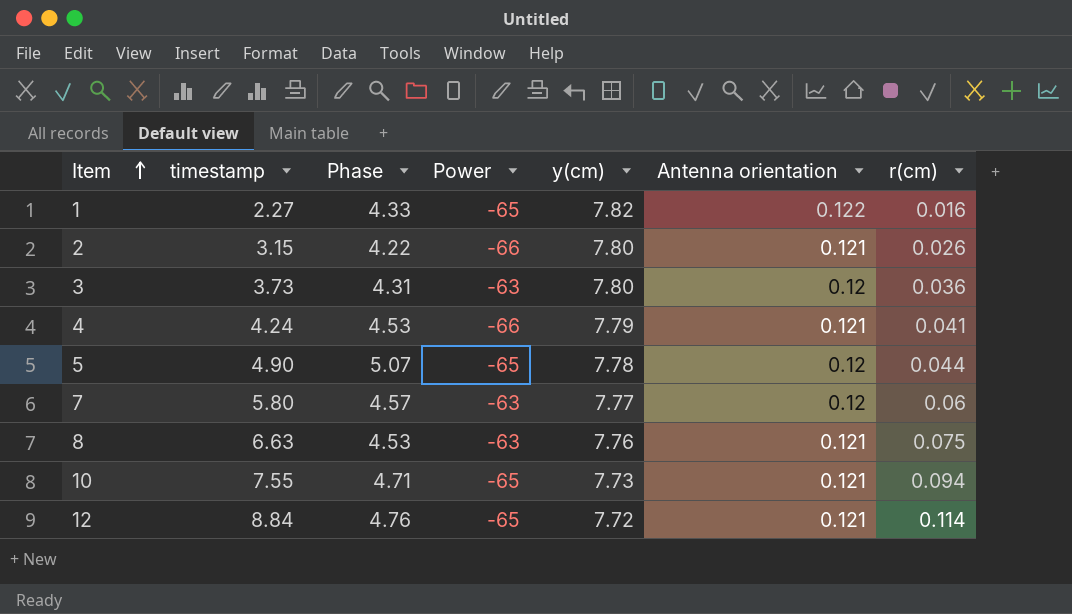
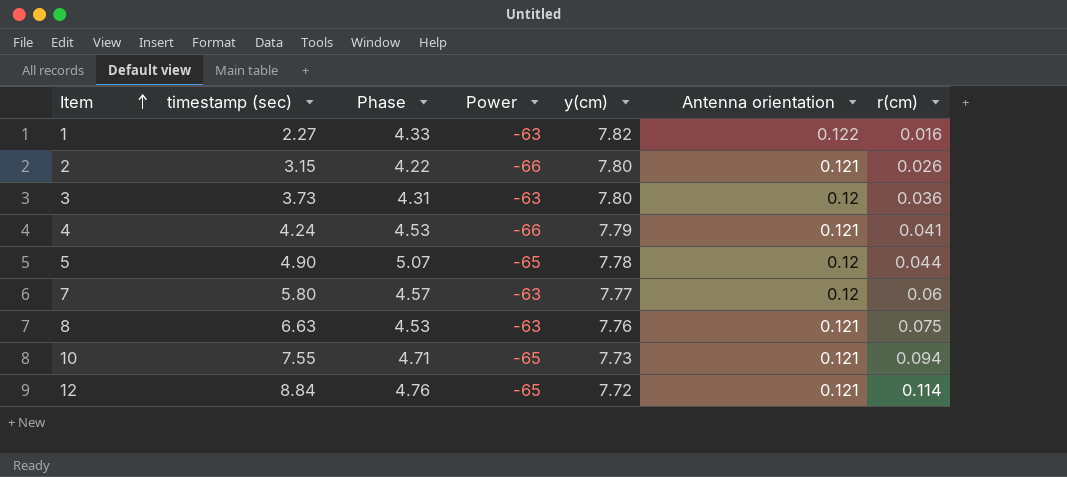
column name: timestamp -> timestamp (sec)
1 | Power: -65 -> -63

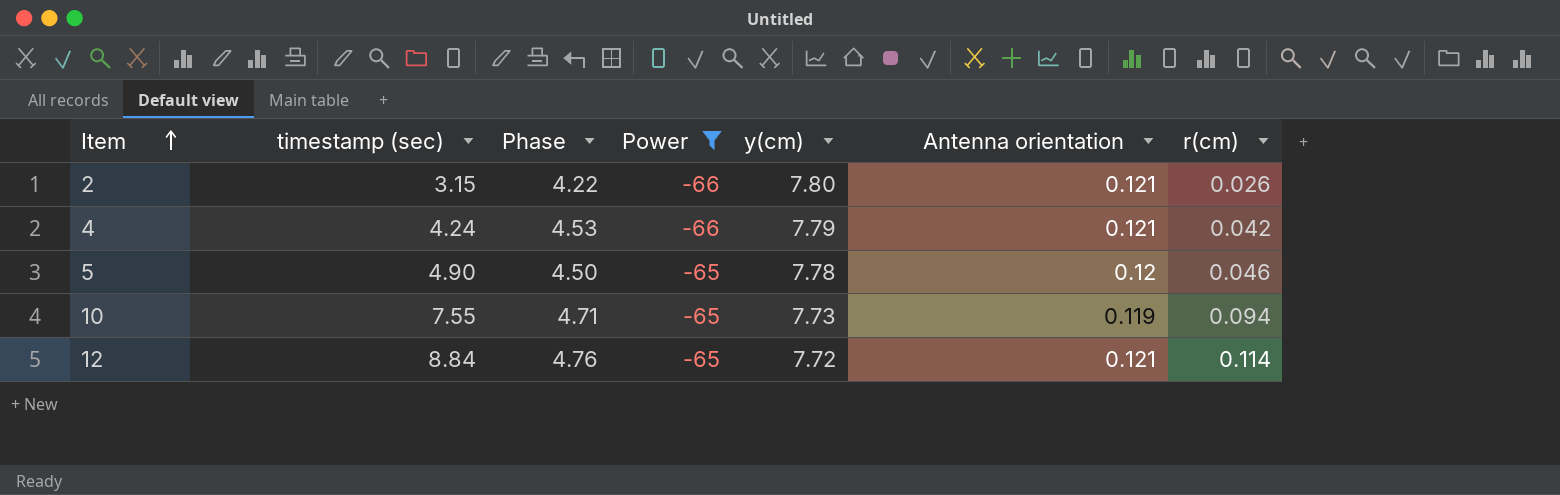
filter: none -> Power != -63
4 | r(cm): 0.041 -> 0.042
5 | Phase: 5.07 -> 4.50
5 | r(cm): 0.044 -> 0.046
10 | Antenna orientation: 0.121 -> 0.119

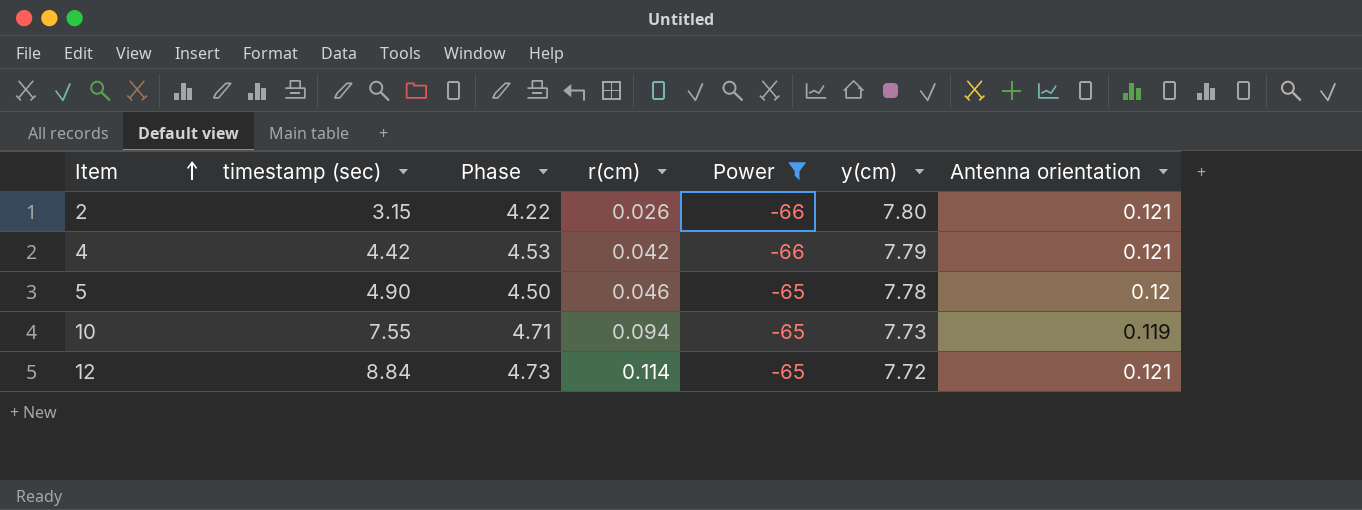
column r(cm) | position: 7 -> 4
4 | timestamp (sec): 4.24 -> 4.42
12 | Phase: 4.76 -> 4.73

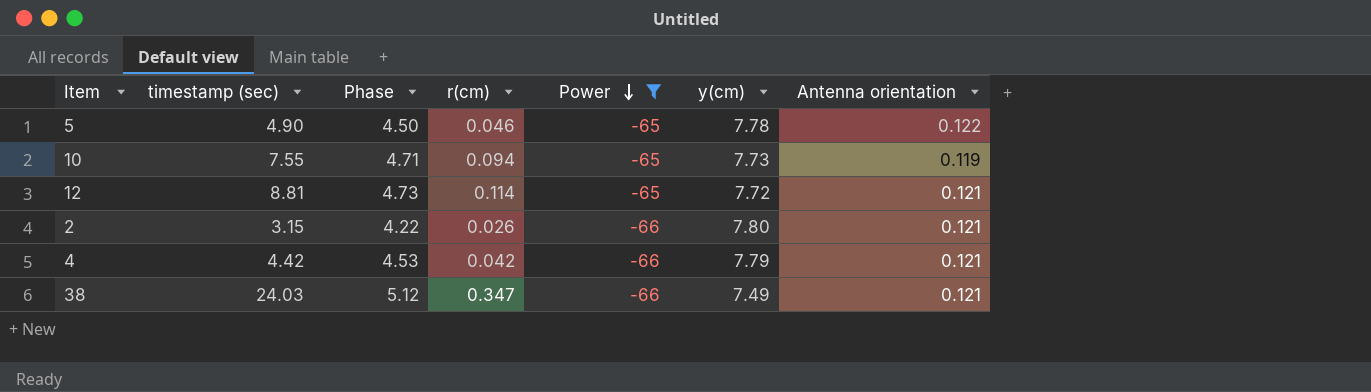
row order: Item ascending -> Power descending
5 | Antenna orientation: 0.12 -> 0.122
12 | timestamp (sec): 8.84 -> 8.81
row 38: none -> 24.03 | 5.12 | 0.347 | -66 | 7.49 | 0.121

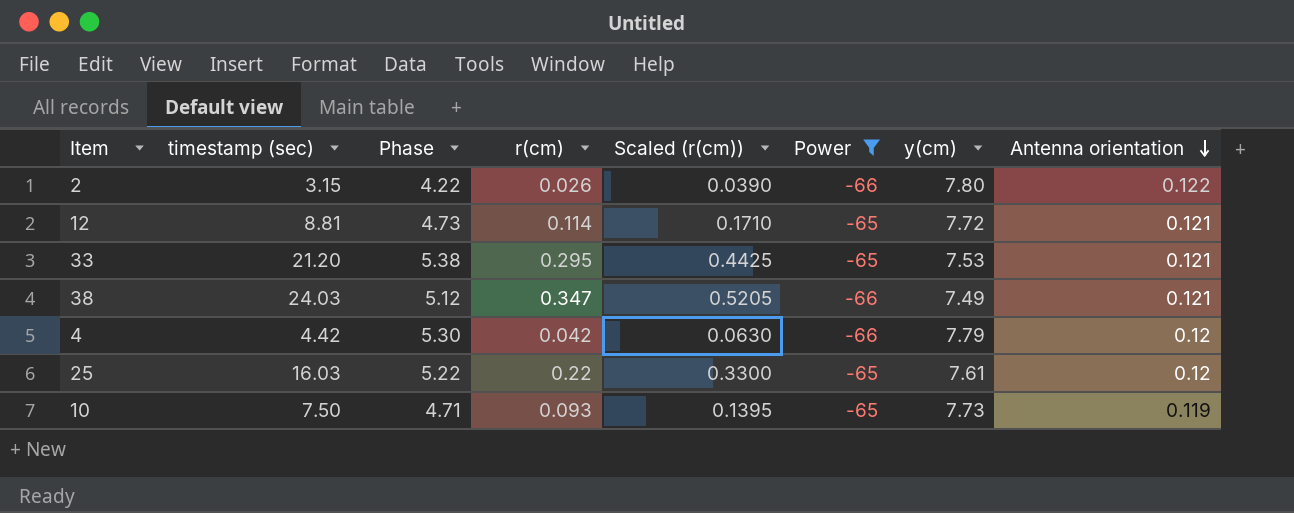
row order: Power descending -> Antenna orientation descending
column Scaled (r(cm)) | formula: none -> [r(cm)] * 1.5
row 5: 4.90 | 4.50 | 0.046 | -65 | 7.78 | 0.122 -> none
2 | Antenna orientation: 0.121 -> 0.122
row 33: none -> 21.20 | 5.38 | 0.295 | 0.4425 | -65 | 7.53 | 0.121
4 | Phase: 4.53 -> 5.30
4 | Antenna orientation: 0.121 -> 0.12
row 25: none -> 16.03 | 5.22 | 0.22 | 0.3300 | -65 | 7.61 | 0.12
10 | timestamp (sec): 7.55 -> 7.50
10 | r(cm): 0.094 -> 0.093

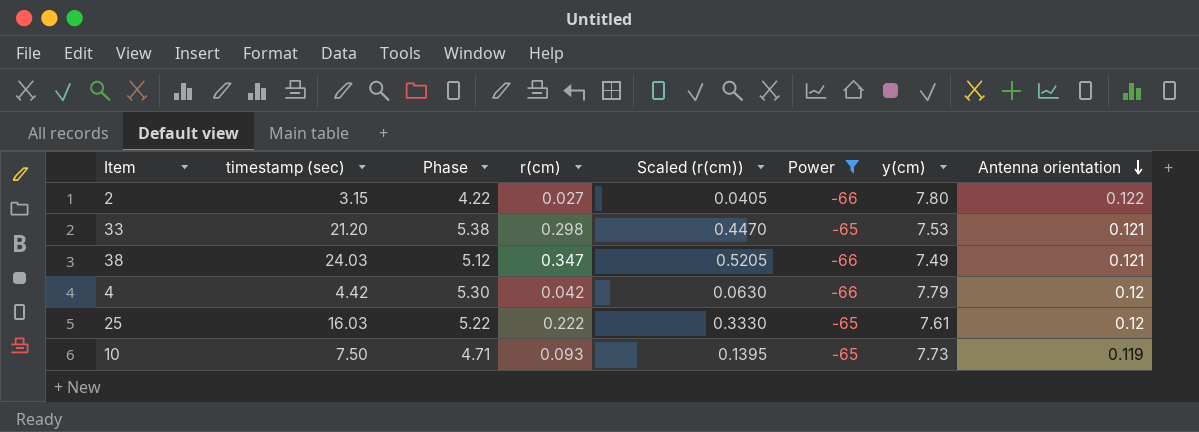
row 12: 8.81 | 4.73 | 0.114 | 0.1710 | -65 | 7.72 | 0.121 -> none
2 | r(cm): 0.026 -> 0.027
2 | Scaled (r(cm)): 0.0390 -> 0.0405
33 | r(cm): 0.295 -> 0.298
33 | Scaled (r(cm)): 0.4425 -> 0.4470
25 | r(cm): 0.22 -> 0.222
25 | Scaled (r(cm)): 0.3300 -> 0.3330

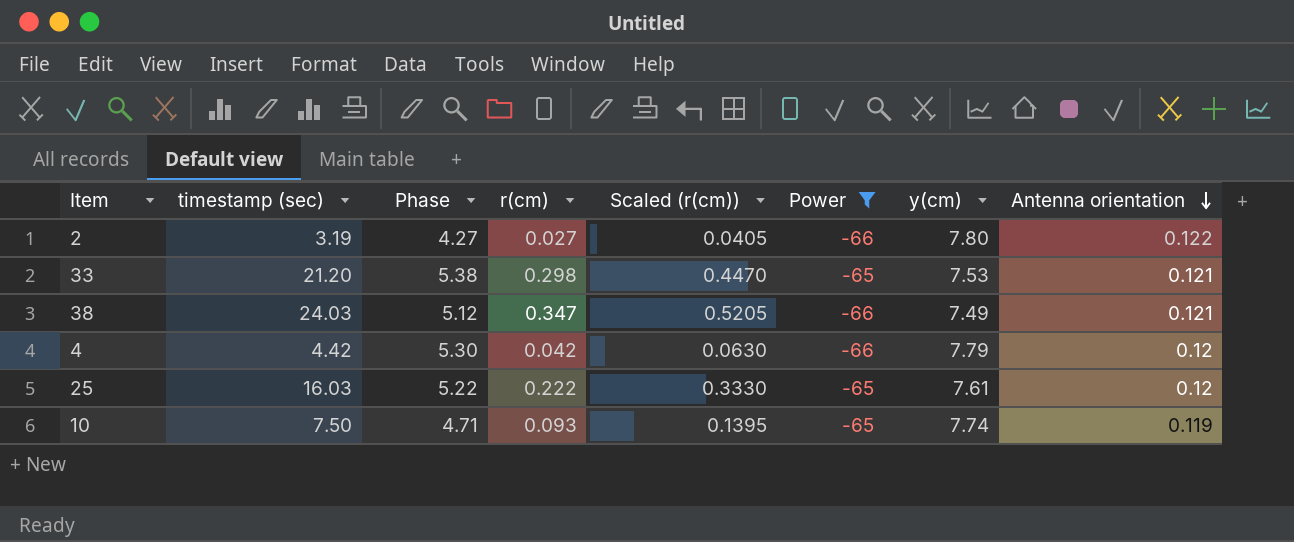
2 | timestamp (sec): 3.15 -> 3.19
2 | Phase: 4.22 -> 4.27
10 | y(cm): 7.73 -> 7.74

